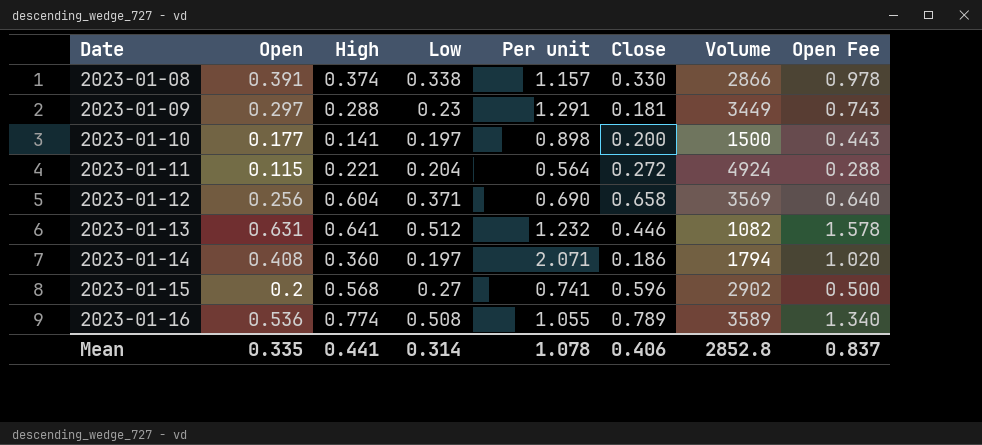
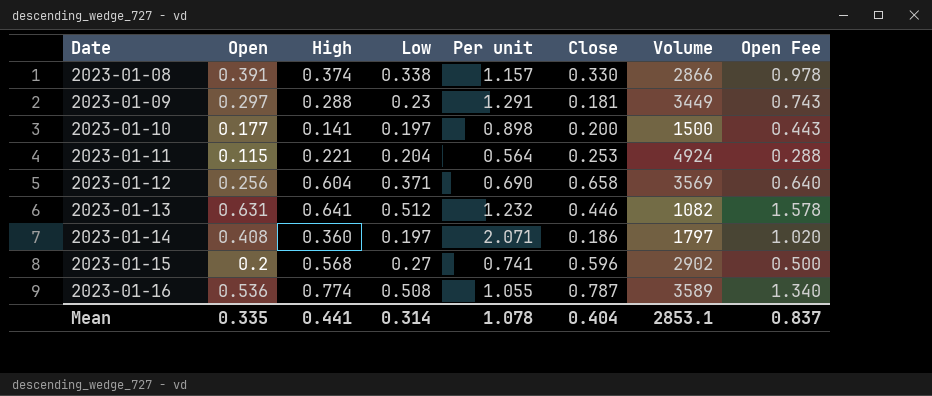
2023-01-11 | Close: 0.272 -> 0.253
2023-01-14 | Volume: 1794 -> 1797
2023-01-16 | Close: 0.789 -> 0.787
Mean | Close: 0.406 -> 0.404
Mean | Volume: 2852.8 -> 2853.1

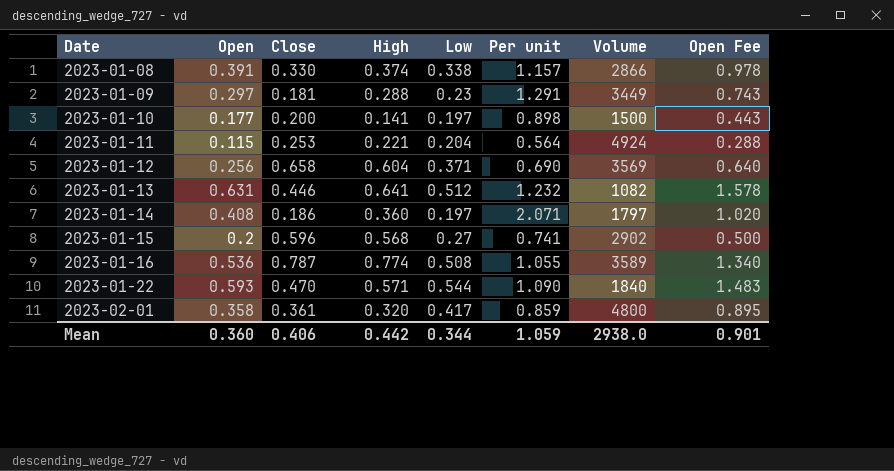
column Close | position: 6 -> 3
row 2023-01-22: none -> 0.593 | 0.470 | 0.571 | 0.544 | 1.090 | 1840 | 1.483
row 2023-02-01: none -> 0.358 | 0.361 | 0.320 | 0.417 | 0.859 | 4800 | 0.895
Mean | Open: 0.335 -> 0.360
Mean | Close: 0.404 -> 0.406
Mean | High: 0.441 -> 0.442
Mean | Low: 0.314 -> 0.344
Mean | Per unit: 1.078 -> 1.059
Mean | Volume: 2853.1 -> 2938.0
Mean | Open Fee: 0.837 -> 0.901

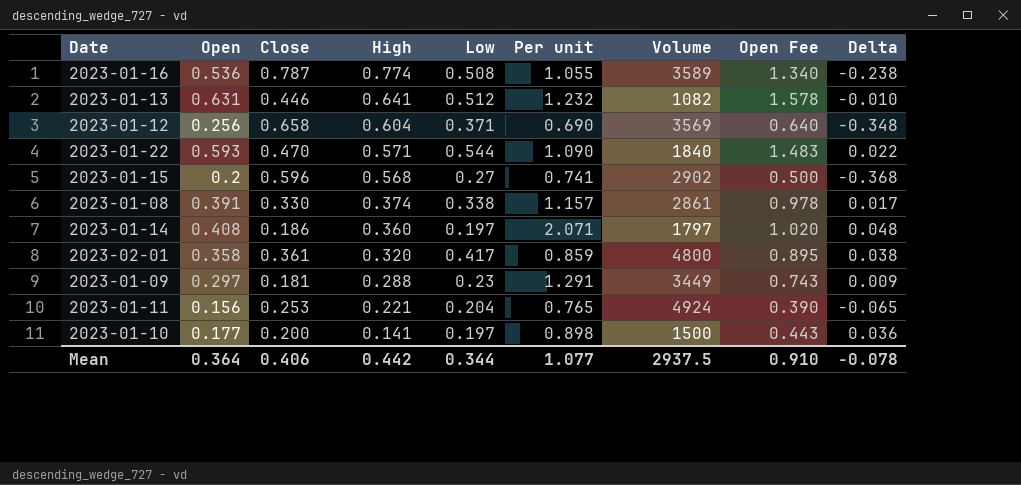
row order: Date ascending -> High descending
column Delta | formula: none -> [Open] - [High]
2023-01-08 | Volume: 2866 -> 2861
2023-01-11 | Open: 0.115 -> 0.156
2023-01-11 | Per unit: 0.564 -> 0.765
2023-01-11 | Open Fee: 0.288 -> 0.390
Mean | Open: 0.360 -> 0.364
Mean | Per unit: 1.059 -> 1.077
Mean | Volume: 2938.0 -> 2937.5
Mean | Open Fee: 0.901 -> 0.910

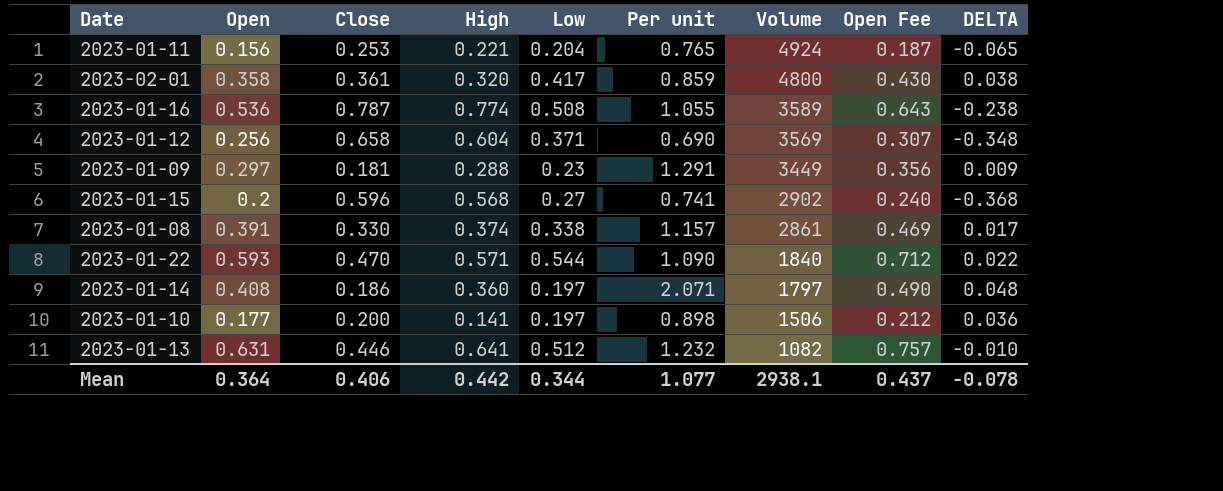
row order: High descending -> Volume descending
column Open Fee | formula: [Open] * 2.5 -> [Open] * 1.2
column name: Delta -> DELTA
2023-01-10 | Volume: 1500 -> 1506
Mean | Volume: 2937.5 -> 2938.1
Mean | Open Fee: 0.910 -> 0.437

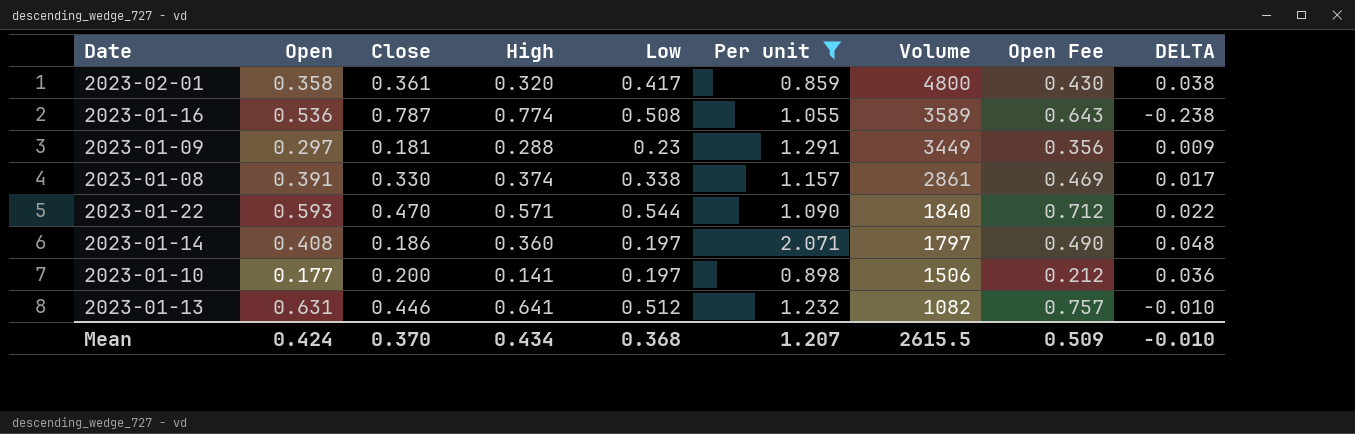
filter: none -> Per unit >= 0.859
Mean | Open: 0.364 -> 0.424
Mean | Close: 0.406 -> 0.370
Mean | High: 0.442 -> 0.434
Mean | Low: 0.344 -> 0.368
Mean | Per unit: 1.077 -> 1.207
Mean | Volume: 2938.1 -> 2615.5
Mean | Open Fee: 0.437 -> 0.509
Mean | DELTA: -0.078 -> -0.010

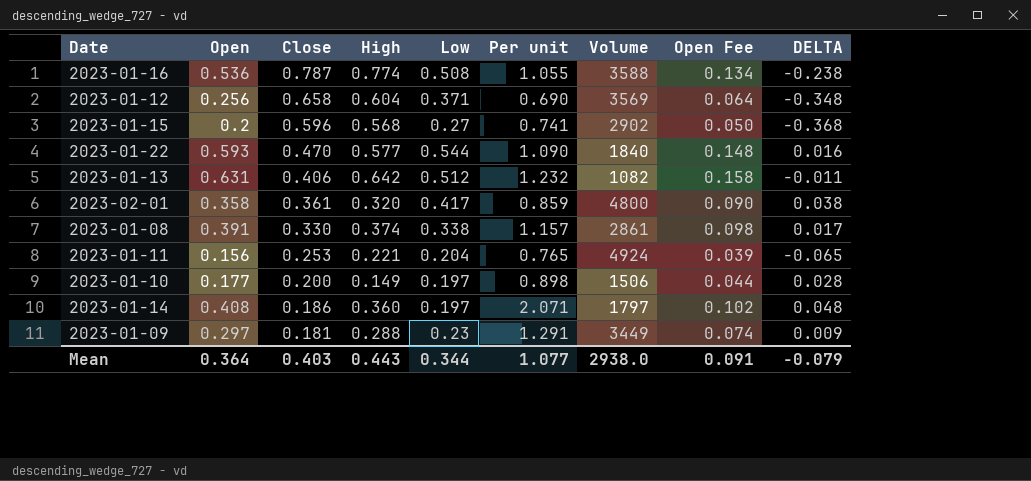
filter: Per unit >= 0.859 -> none
row order: Volume descending -> Close descending
column Open Fee | formula: [Open] * 1.2 -> [Open] * 0.25
2023-01-16 | Volume: 3589 -> 3588
2023-01-22 | High: 0.571 -> 0.577
2023-01-22 | DELTA: 0.022 -> 0.016
2023-01-13 | Close: 0.446 -> 0.406
2023-01-13 | High: 0.641 -> 0.642
2023-01-13 | DELTA: -0.010 -> -0.011
2023-01-10 | High: 0.141 -> 0.149
2023-01-10 | DELTA: 0.036 -> 0.028
Mean | Open: 0.424 -> 0.364
Mean | Close: 0.370 -> 0.403
Mean | High: 0.434 -> 0.443
Mean | Low: 0.368 -> 0.344
Mean | Per unit: 1.207 -> 1.077
Mean | Volume: 2615.5 -> 2938.0
Mean | Open Fee: 0.509 -> 0.091
Mean | DELTA: -0.010 -> -0.079

